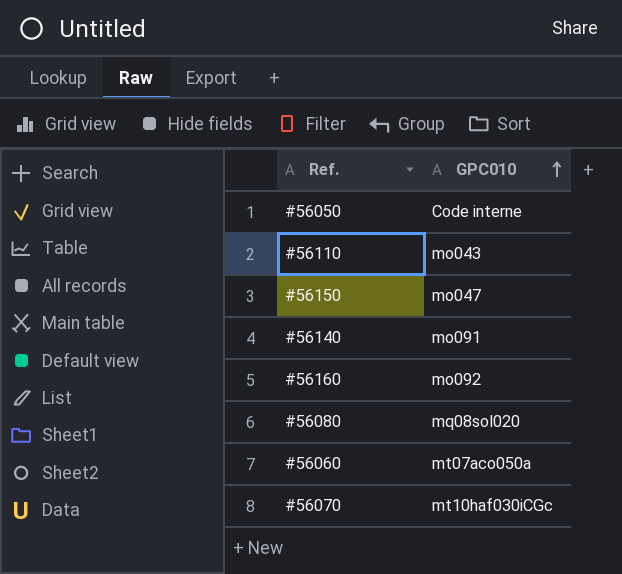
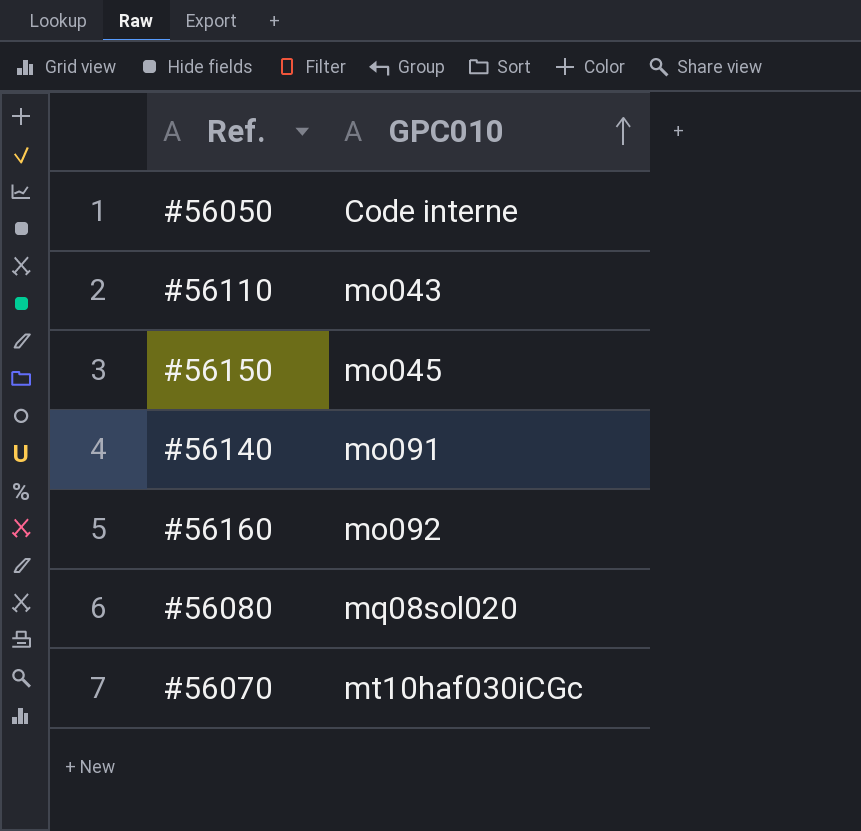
row #56060: mt07aco050a -> none
#56150 | GPC010: mo047 -> mo045

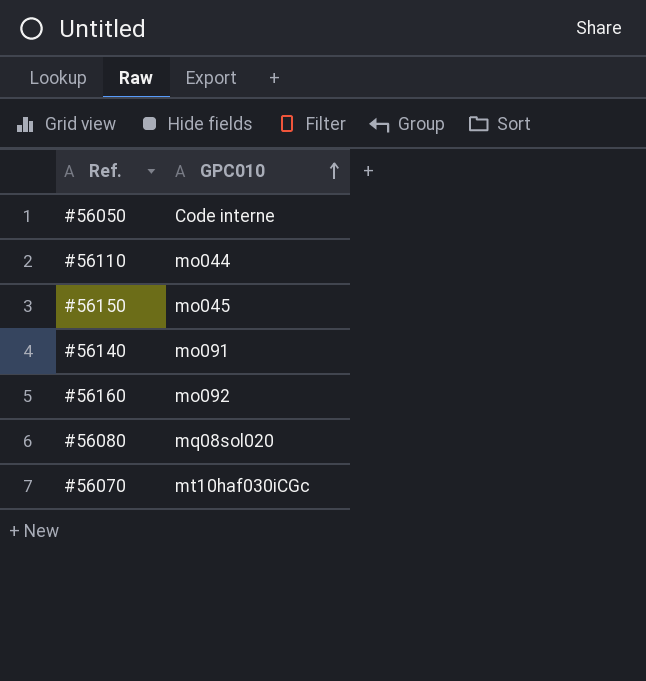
#56110 | GPC010: mo043 -> mo044

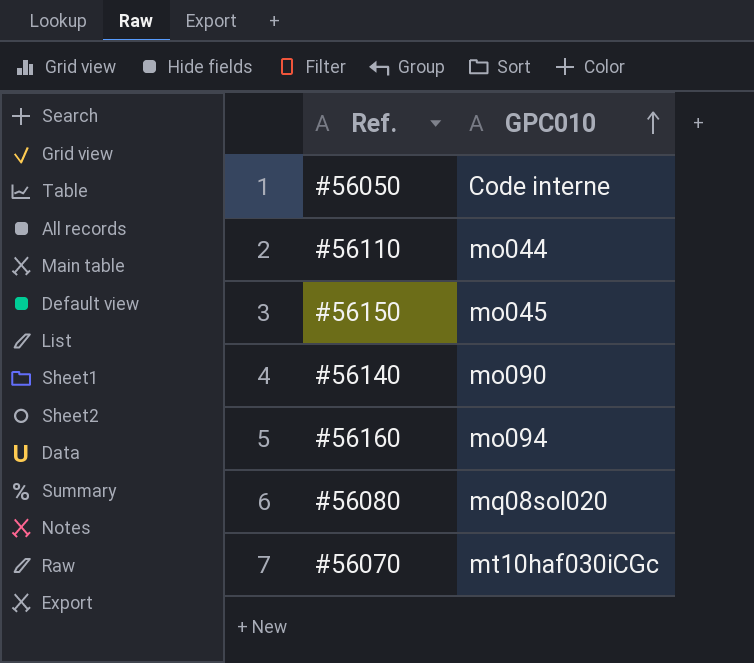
#56140 | GPC010: mo091 -> mo090
#56160 | GPC010: mo092 -> mo094

